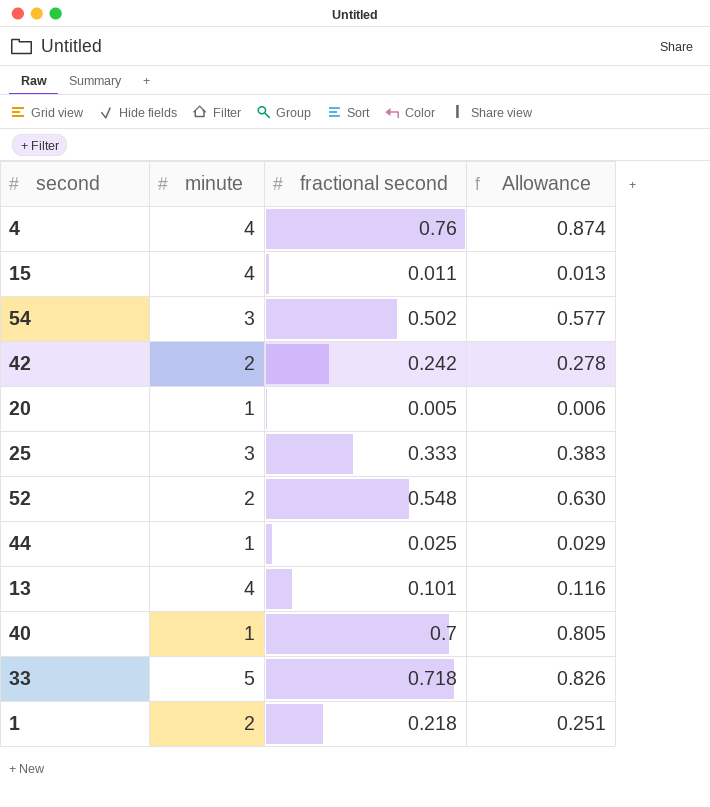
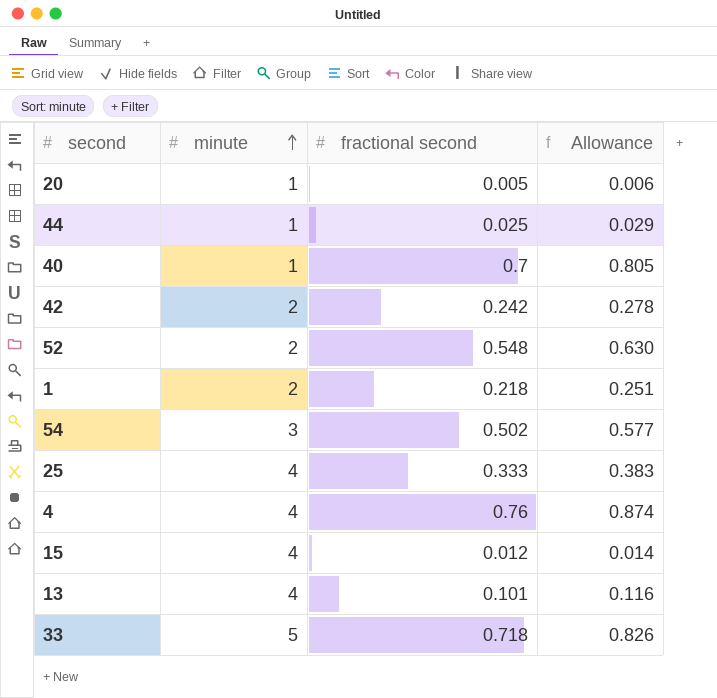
row order: none -> minute ascending
25 | minute: 3 -> 4
15 | fractional second: 0.011 -> 0.012
15 | Allowance: 0.013 -> 0.014

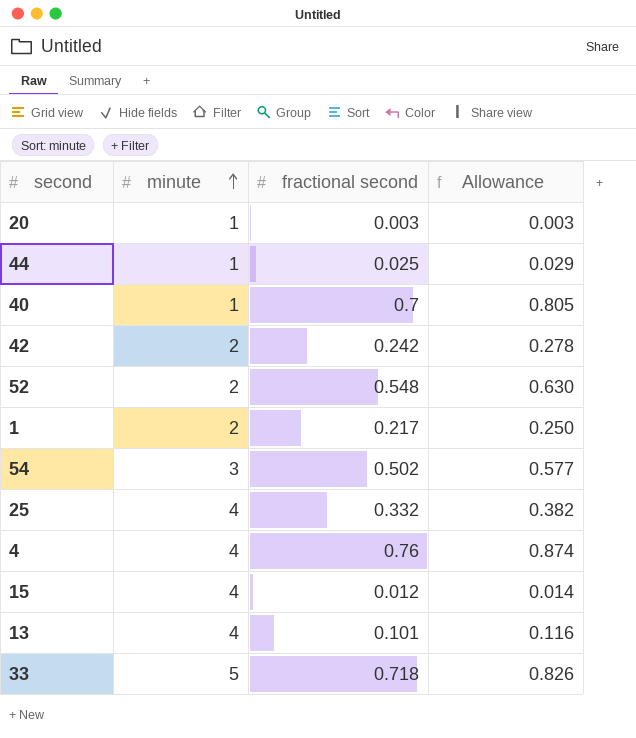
20 | fractional second: 0.005 -> 0.003
20 | Allowance: 0.006 -> 0.003
1 | fractional second: 0.218 -> 0.217
1 | Allowance: 0.251 -> 0.250
25 | fractional second: 0.333 -> 0.332
25 | Allowance: 0.383 -> 0.382

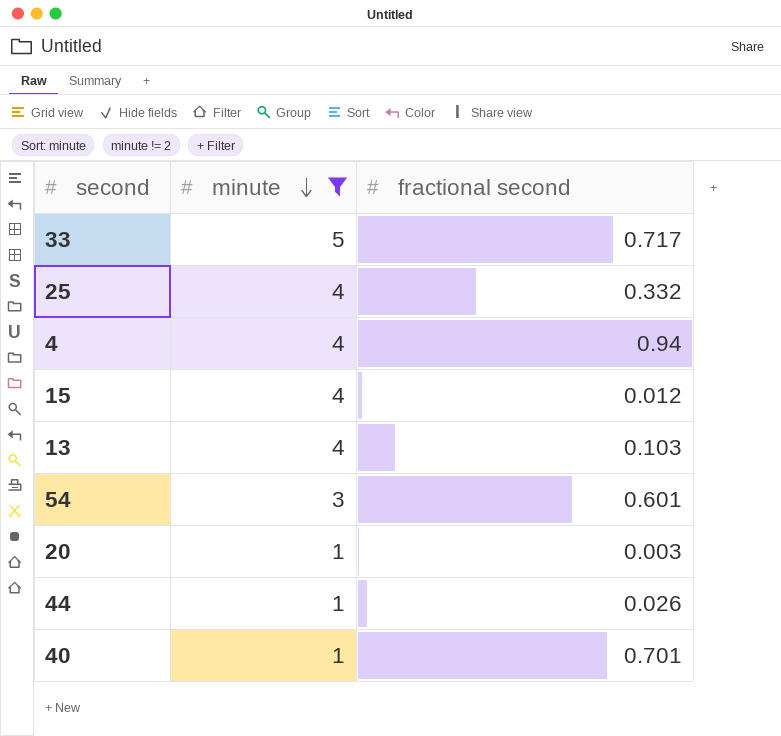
filter: none -> minute != 2
row order: minute ascending -> minute descending
column Allowance | formula: [fractional second] * 1.15 -> none
33 | fractional second: 0.718 -> 0.717
4 | fractional second: 0.76 -> 0.94
13 | fractional second: 0.101 -> 0.103
54 | fractional second: 0.502 -> 0.601
44 | fractional second: 0.025 -> 0.026
40 | fractional second: 0.7 -> 0.701

